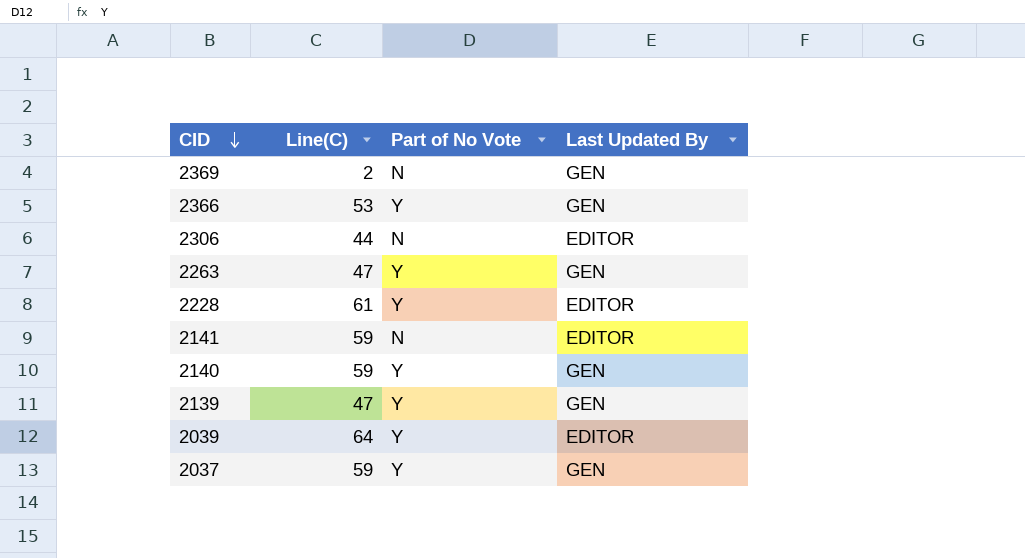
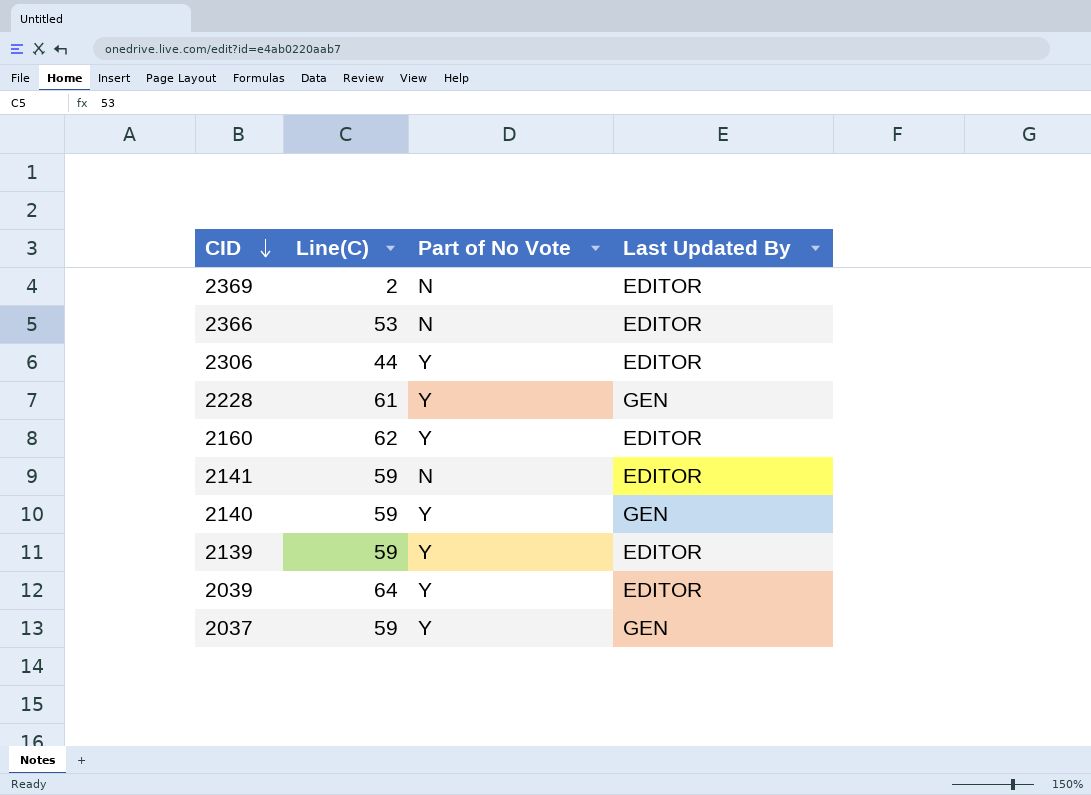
row 2263: 47 | Y | GEN -> none
2369 | Last Updated By: GEN -> EDITOR
2366 | Part of No Vote: Y -> N
2366 | Last Updated By: GEN -> EDITOR
2306 | Part of No Vote: N -> Y
2228 | Last Updated By: EDITOR -> GEN
row 2160: none -> 62 | Y | EDITOR
2139 | Line(C): 47 -> 59
2139 | Last Updated By: GEN -> EDITOR

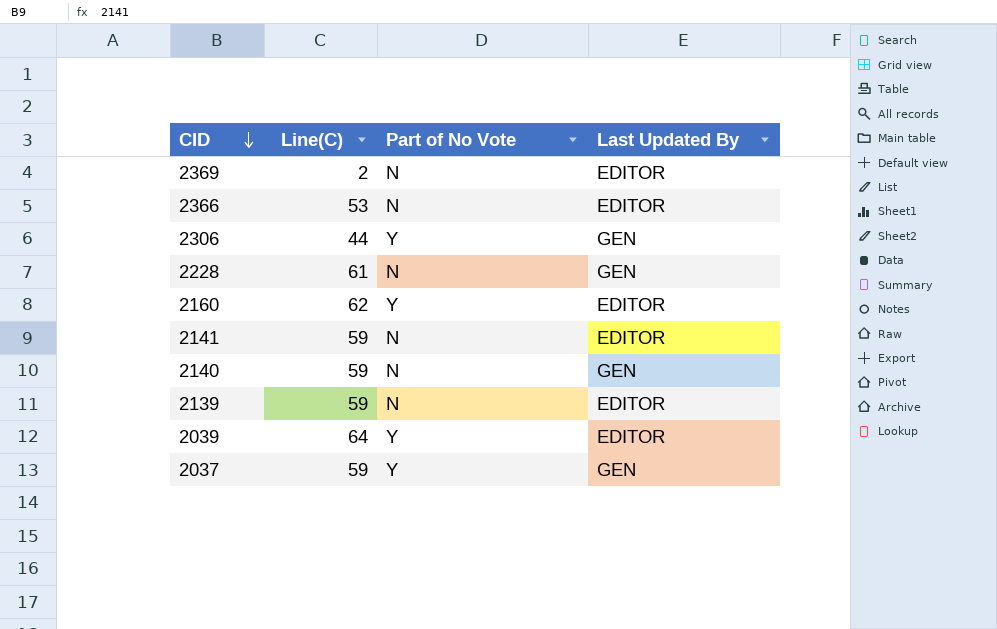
2306 | Last Updated By: EDITOR -> GEN
2228 | Part of No Vote: Y -> N
2140 | Part of No Vote: Y -> N
2139 | Part of No Vote: Y -> N

